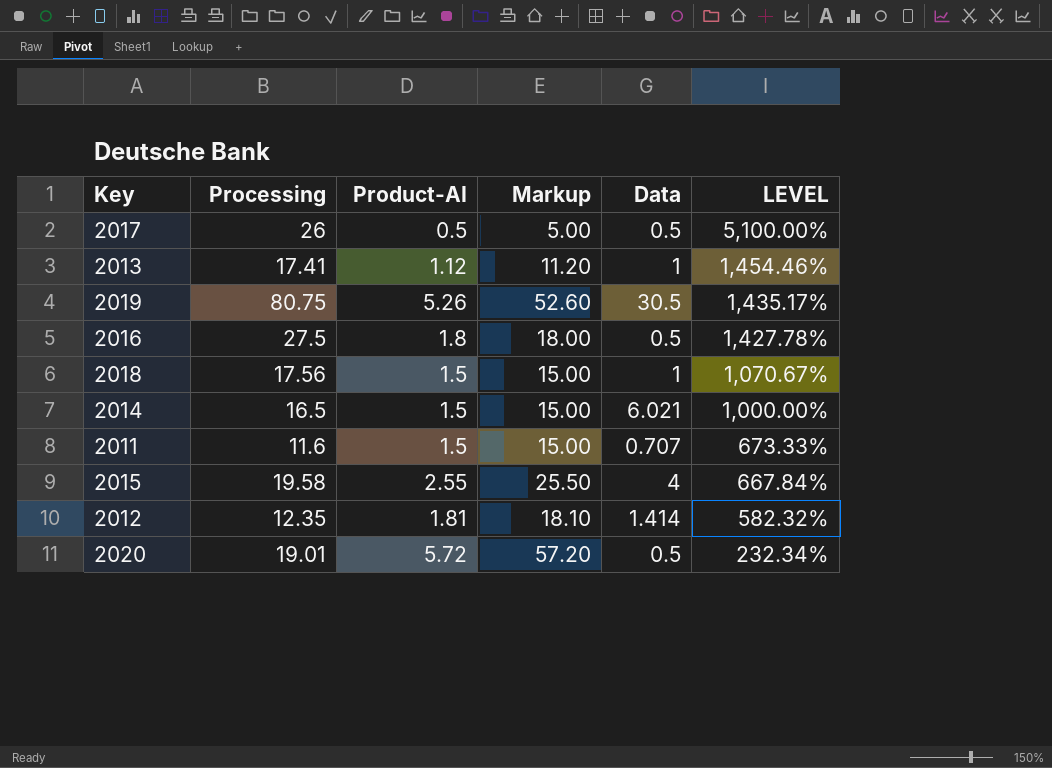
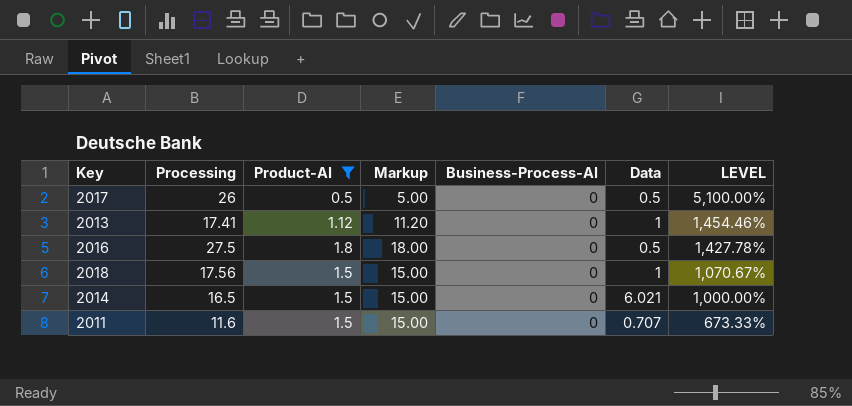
filter: none -> Product-AI <= 1.8
column Business-Process-AI | position: none -> 5

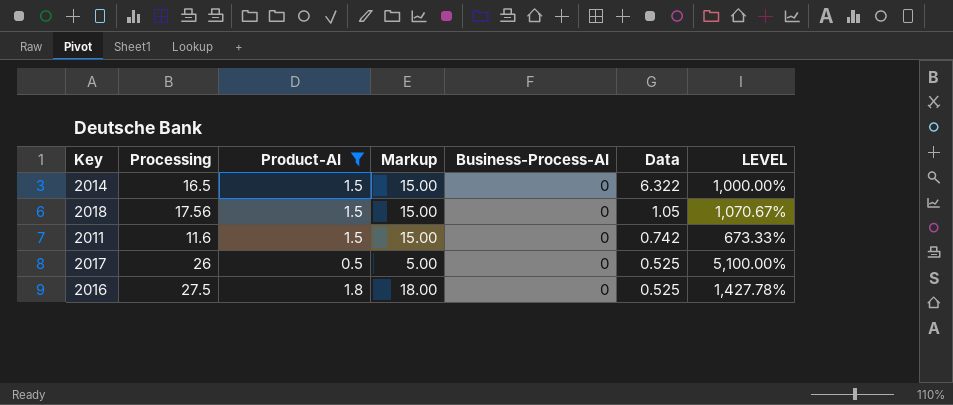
row order: LEVEL descending -> Data descending
row 2013: 17.41 | 1.12 | 11.20 | 0 | 1 | 1,454.46% -> none
2014 | Data: 6.021 -> 6.322
2018 | Data: 1 -> 1.05
2011 | Data: 0.707 -> 0.742
2017 | Data: 0.5 -> 0.525
2016 | Data: 0.5 -> 0.525

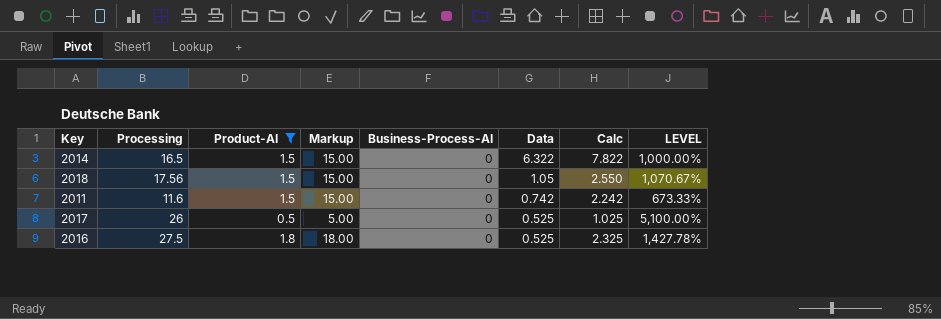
column Calc | formula: none -> [Product-AI] + [Data]

